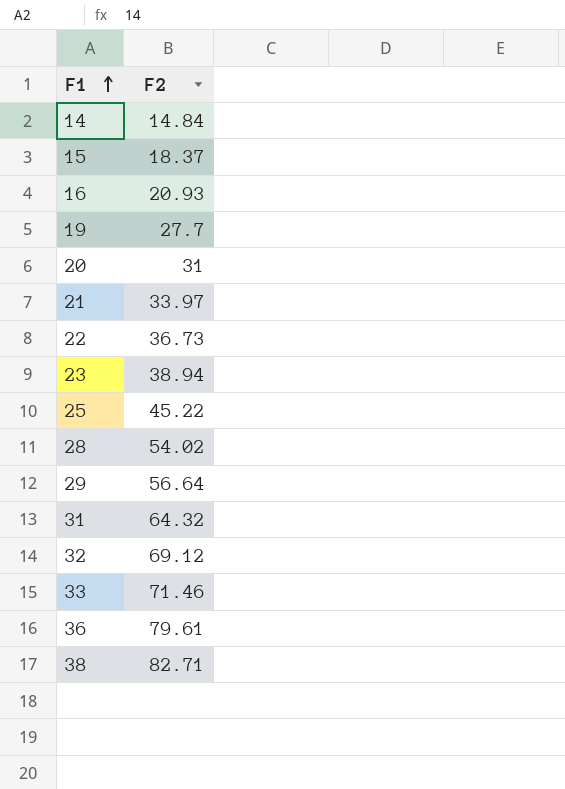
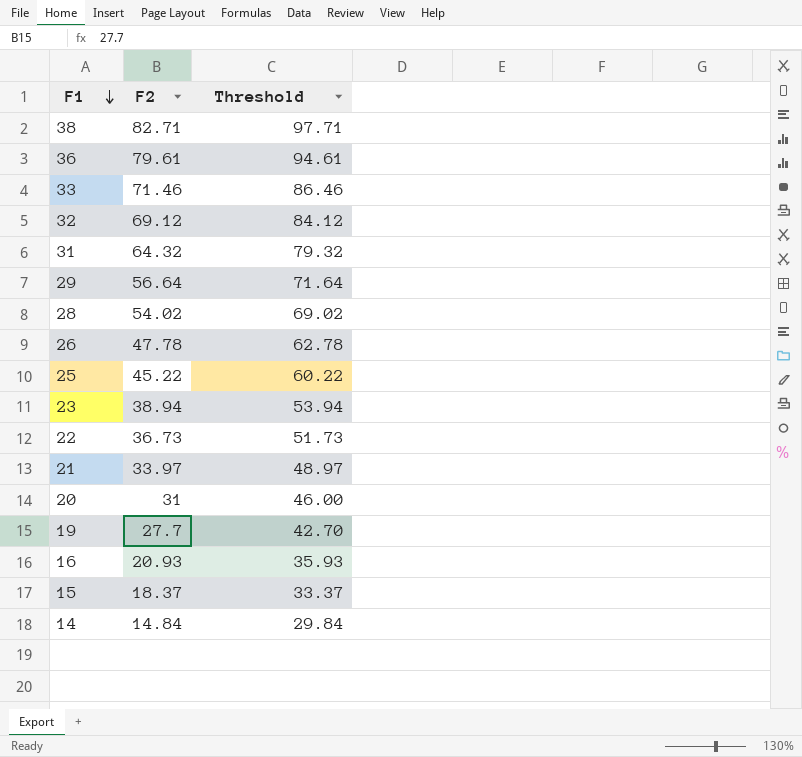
row order: F1 ascending -> F1 descending
column Threshold | formula: none -> [F2] + 15
row 26: none -> 47.78 | 62.78

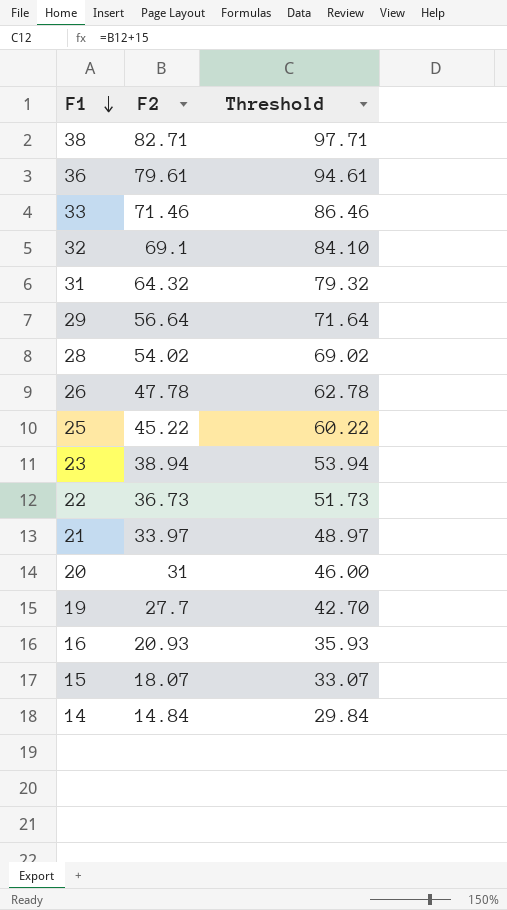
32 | F2: 69.12 -> 69.1
32 | Threshold: 84.12 -> 84.10
15 | F2: 18.37 -> 18.07
15 | Threshold: 33.37 -> 33.07

